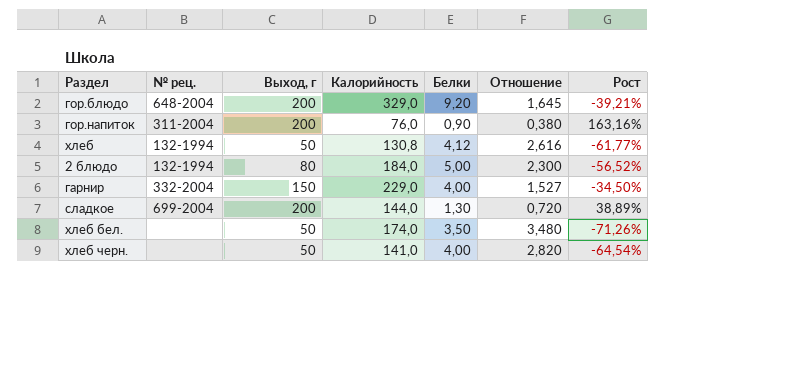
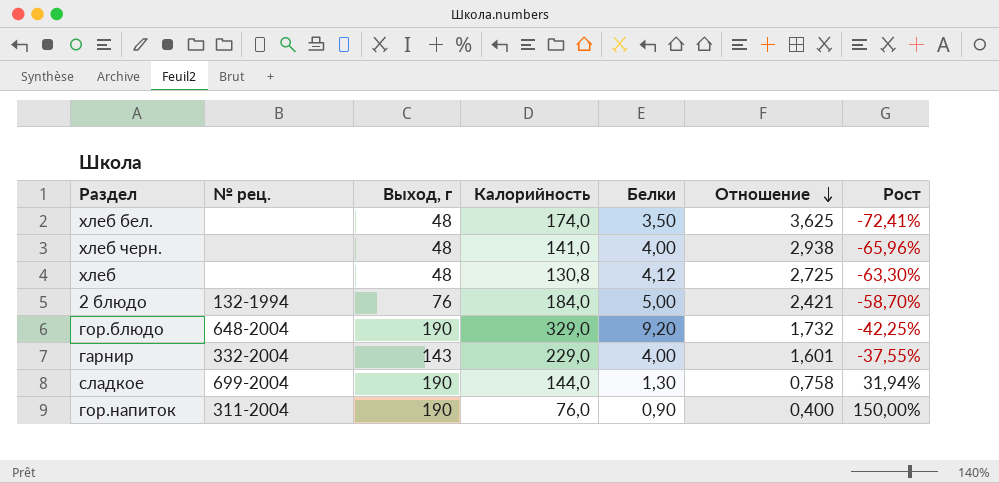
row order: none -> Отношение descending
хлеб бел. | Выход, г: 50 -> 48
хлеб бел. | Отношение: 3,480 -> 3,625
хлеб бел. | Рост: -71,26% -> -72,41%
хлеб черн. | Выход, г: 50 -> 48
хлеб черн. | Отношение: 2,820 -> 2,938
хлеб черн. | Рост: -64,54% -> -65,96%
хлеб | № рец.: 132-1994 -> none
хлеб | Выход, г: 50 -> 48
хлеб | Отношение: 2,616 -> 2,725
хлеб | Рост: -61,77% -> -63,30%
2 блюдо | Выход, г: 80 -> 76
2 блюдо | Отношение: 2,300 -> 2,421
2 блюдо | Рост: -56,52% -> -58,70%
гор.блюдо | Выход, г: 200 -> 190
гор.блюдо | Отношение: 1,645 -> 1,732
гор.блюдо | Рост: -39,21% -> -42,25%
гарнир | Выход, г: 150 -> 143
гарнир | Отношение: 1,527 -> 1,601
гарнир | Рост: -34,50% -> -37,55%
сладкое | Выход, г: 200 -> 190
сладкое | Отношение: 0,720 -> 0,758
сладкое | Рост: 38,89% -> 31,94%
гор.напиток | Выход, г: 200 -> 190
гор.напиток | Отношение: 0,380 -> 0,400
гор.напиток | Рост: 163,16% -> 150,00%

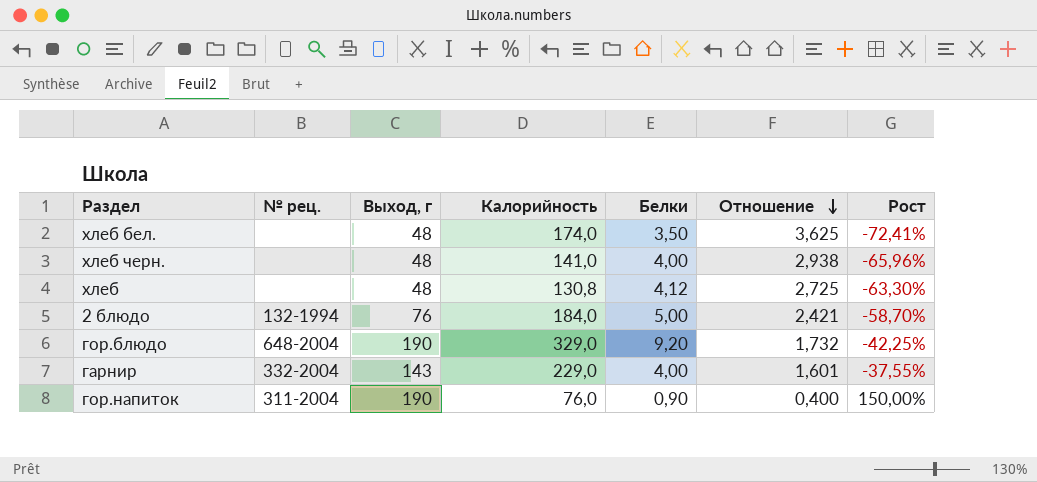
row сладкое: 699-2004 | 190 | 144,0 | 1,30 | 0,758 | 31,94% -> none

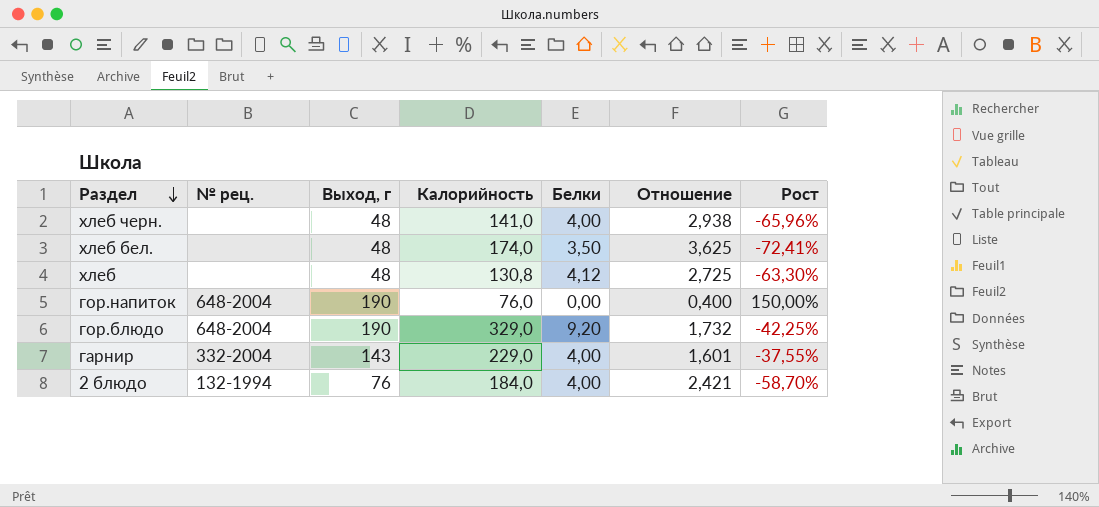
row order: Отношение descending -> Раздел descending
гор.напиток | № рец.: 311-2004 -> 648-2004
гор.напиток | Белки: 0,90 -> 0,00
2 блюдо | Белки: 5,00 -> 4,00

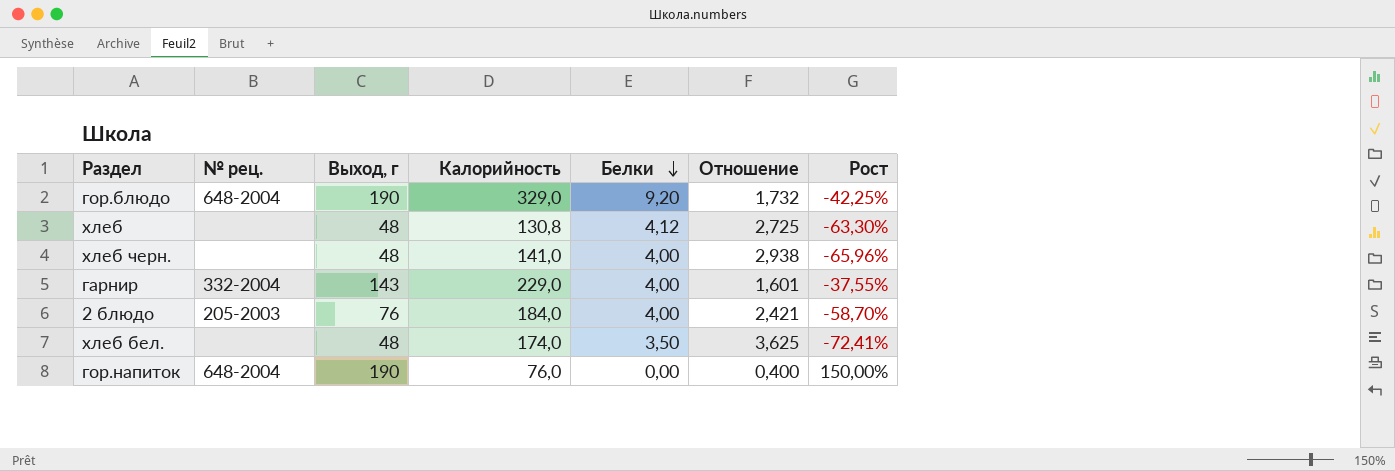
row order: Раздел descending -> Белки descending
2 блюдо | № рец.: 132-1994 -> 205-2003

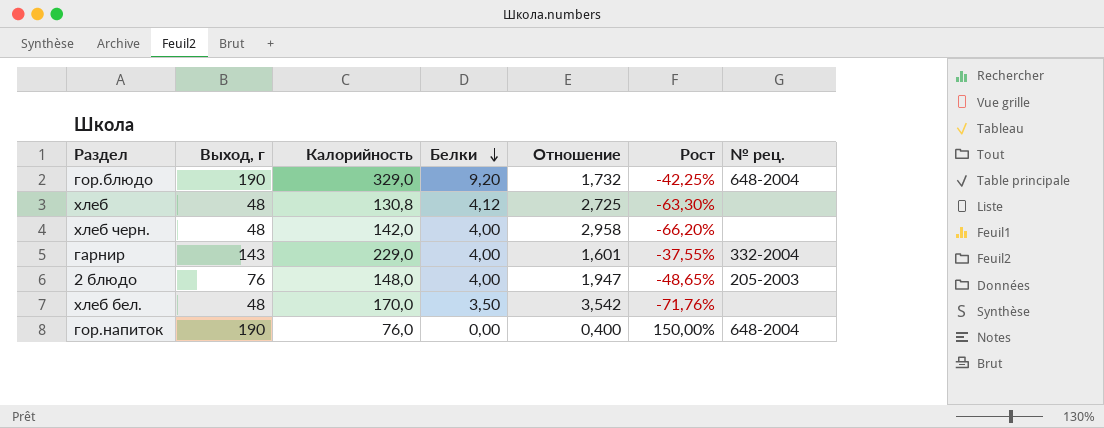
column № рец. | position: 2 -> 7
хлеб черн. | Калорийность: 141,0 -> 142,0
хлеб черн. | Отношение: 2,938 -> 2,958
хлеб черн. | Рост: -65,96% -> -66,20%
2 блюдо | Калорийность: 184,0 -> 148,0
2 блюдо | Отношение: 2,421 -> 1,947
2 блюдо | Рост: -58,70% -> -48,65%
хлеб бел. | Калорийность: 174,0 -> 170,0
хлеб бел. | Отношение: 3,625 -> 3,542
хлеб бел. | Рост: -72,41% -> -71,76%

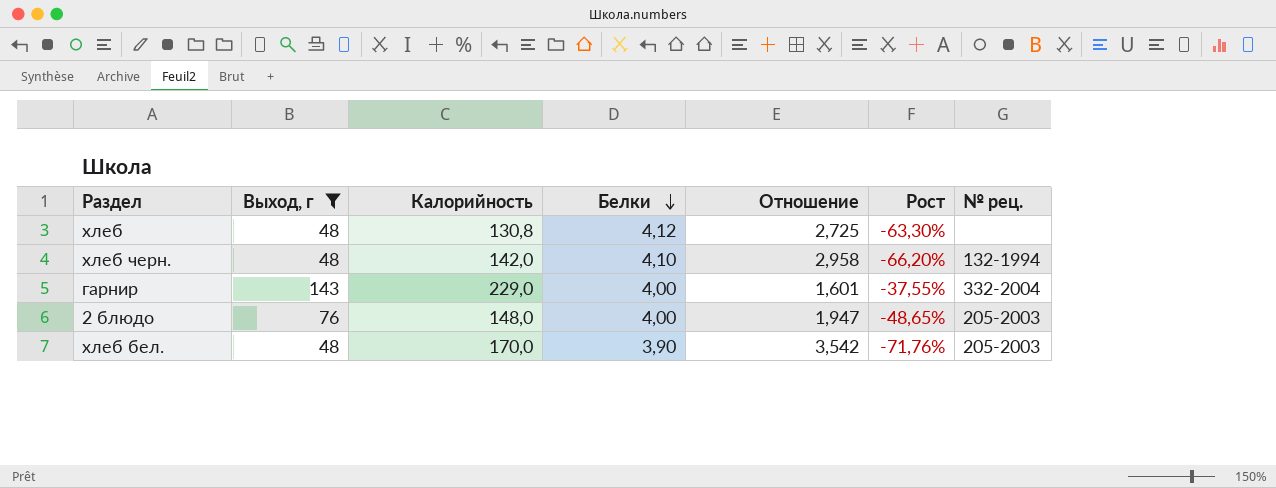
filter: none -> Выход, г != 190
хлеб черн. | Белки: 4,00 -> 4,10
хлеб черн. | № рец.: none -> 132-1994
хлеб бел. | Белки: 3,50 -> 3,90
хлеб бел. | № рец.: none -> 205-2003

